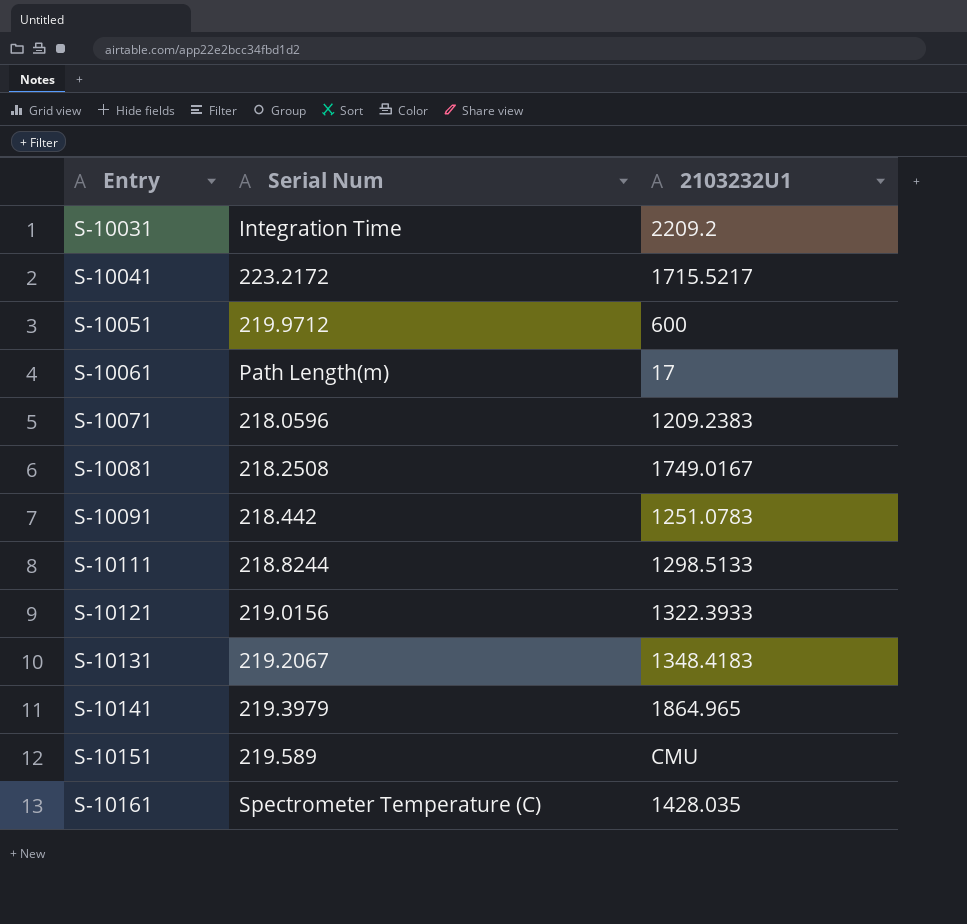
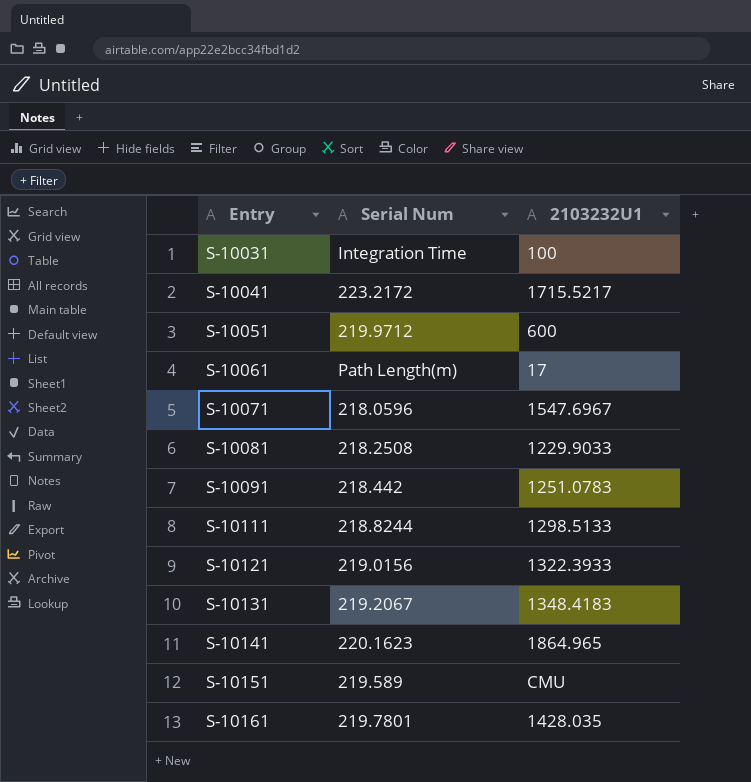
S-10031 | 2103232U1: 2209.2 -> 100
S-10071 | 2103232U1: 1209.2383 -> 1547.6967
S-10081 | 2103232U1: 1749.0167 -> 1229.9033
S-10141 | Serial Num: 219.3979 -> 220.1623
S-10161 | Serial Num: Spectrometer Temperature (C) -> 219.7801

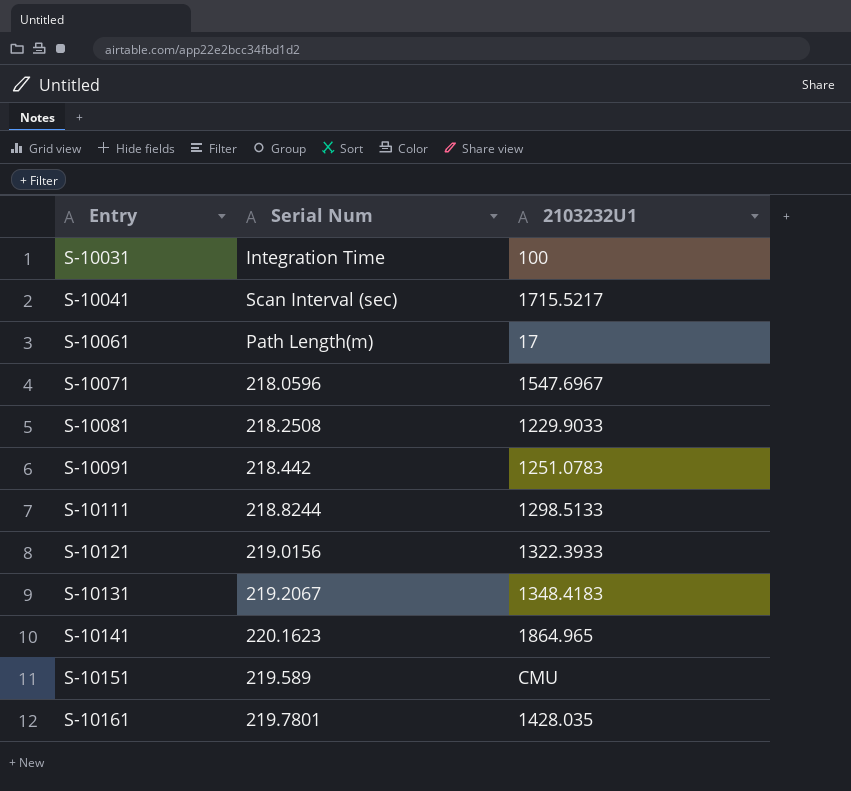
row S-10051: 219.9712 | 600 -> none
S-10041 | Serial Num: 223.2172 -> Scan Interval (sec)

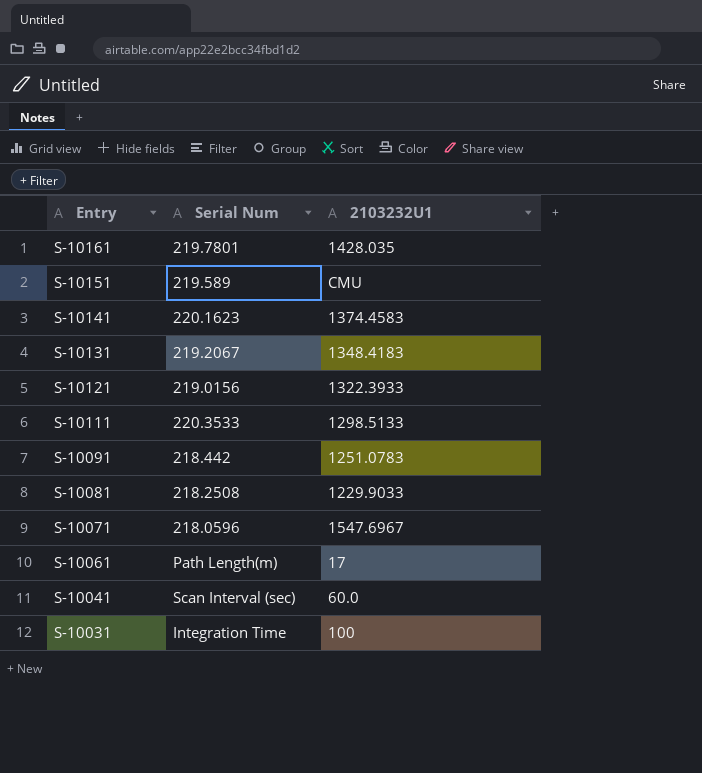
row order: Entry ascending -> Entry descending
S-10141 | 2103232U1: 1864.965 -> 1374.4583
S-10111 | Serial Num: 218.8244 -> 220.3533
S-10041 | 2103232U1: 1715.5217 -> 60.0

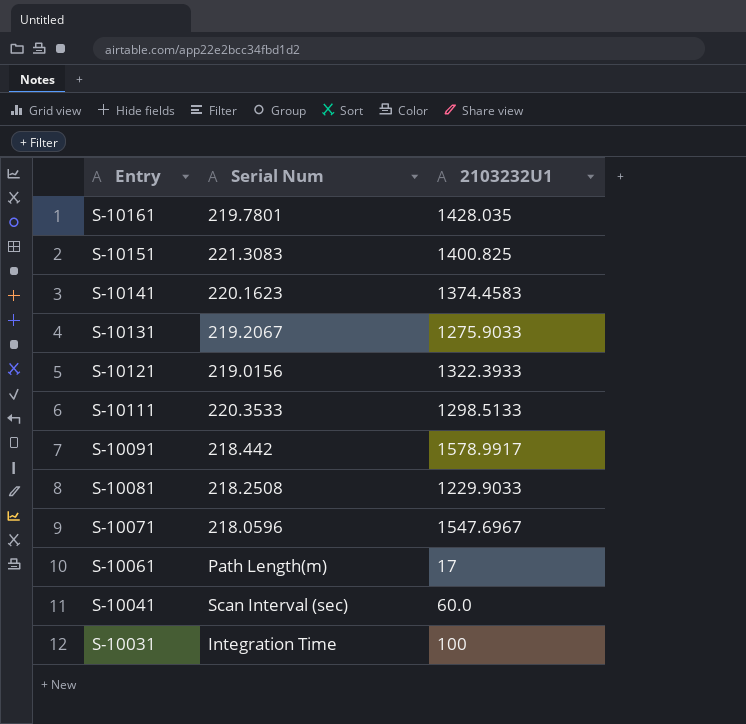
S-10151 | Serial Num: 219.589 -> 221.3083
S-10151 | 2103232U1: CMU -> 1400.825
S-10131 | 2103232U1: 1348.4183 -> 1275.9033
S-10091 | 2103232U1: 1251.0783 -> 1578.9917

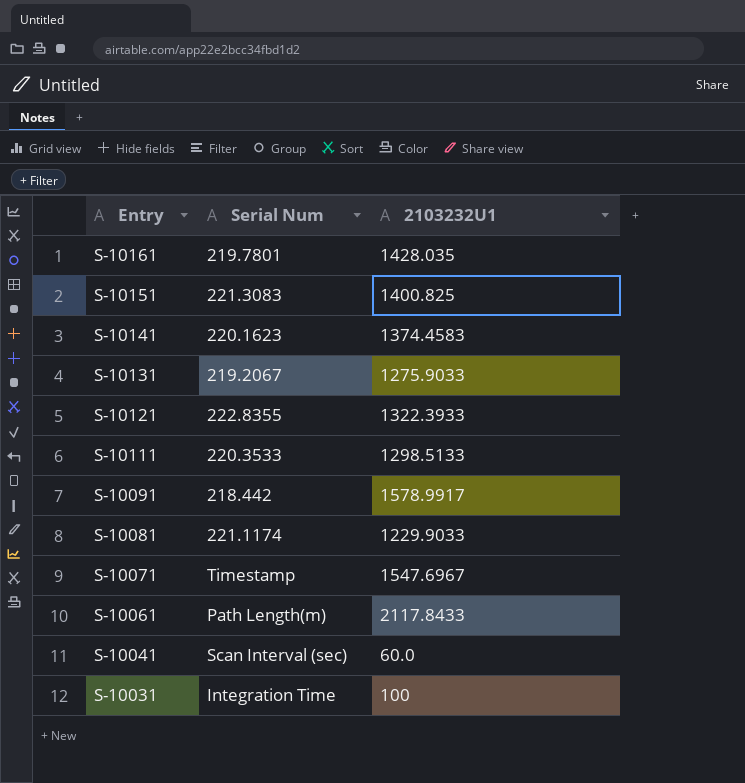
S-10121 | Serial Num: 219.0156 -> 222.8355
S-10081 | Serial Num: 218.2508 -> 221.1174
S-10071 | Serial Num: 218.0596 -> Timestamp
S-10061 | 2103232U1: 17 -> 2117.8433

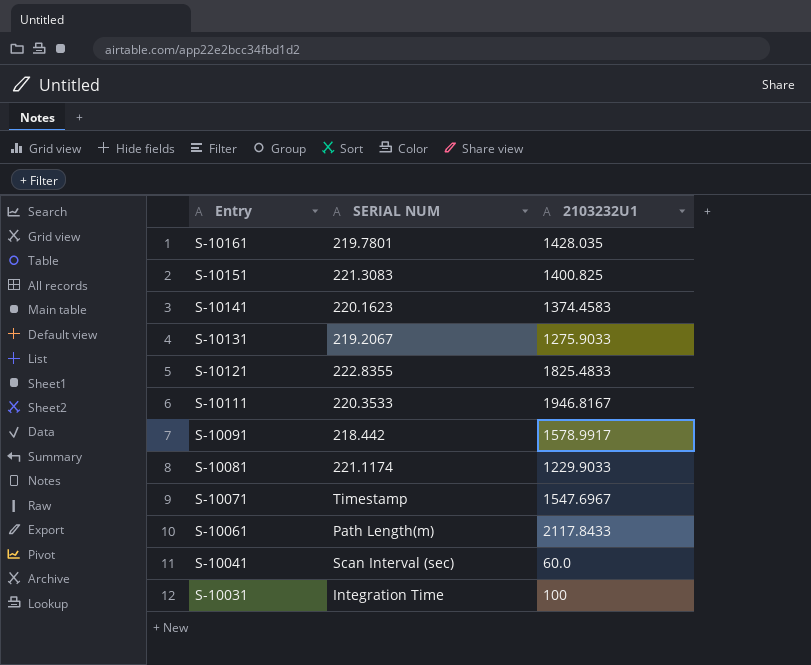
column name: Serial Num -> SERIAL NUM
S-10121 | 2103232U1: 1322.3933 -> 1825.4833
S-10111 | 2103232U1: 1298.5133 -> 1946.8167

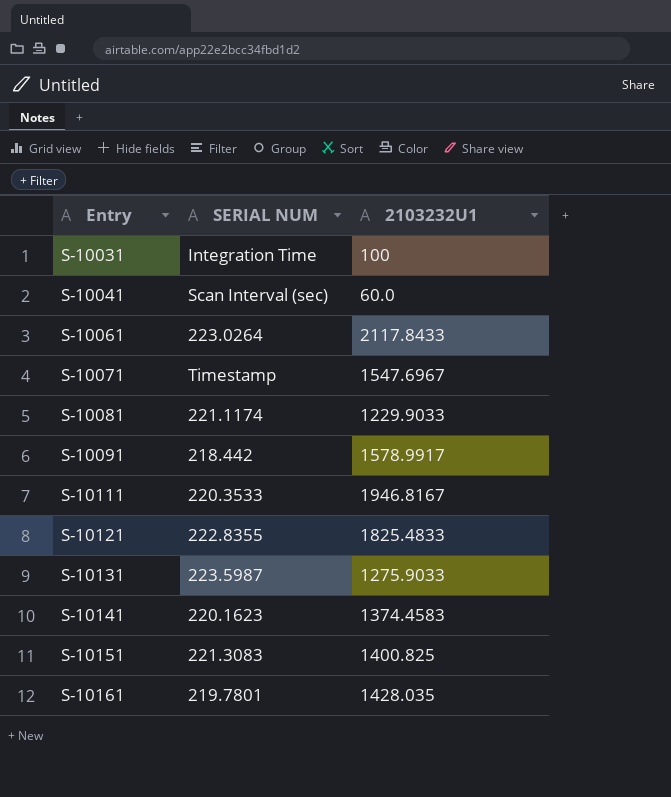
row order: Entry descending -> Entry ascending
S-10061 | SERIAL NUM: Path Length(m) -> 223.0264
S-10131 | SERIAL NUM: 219.2067 -> 223.5987

